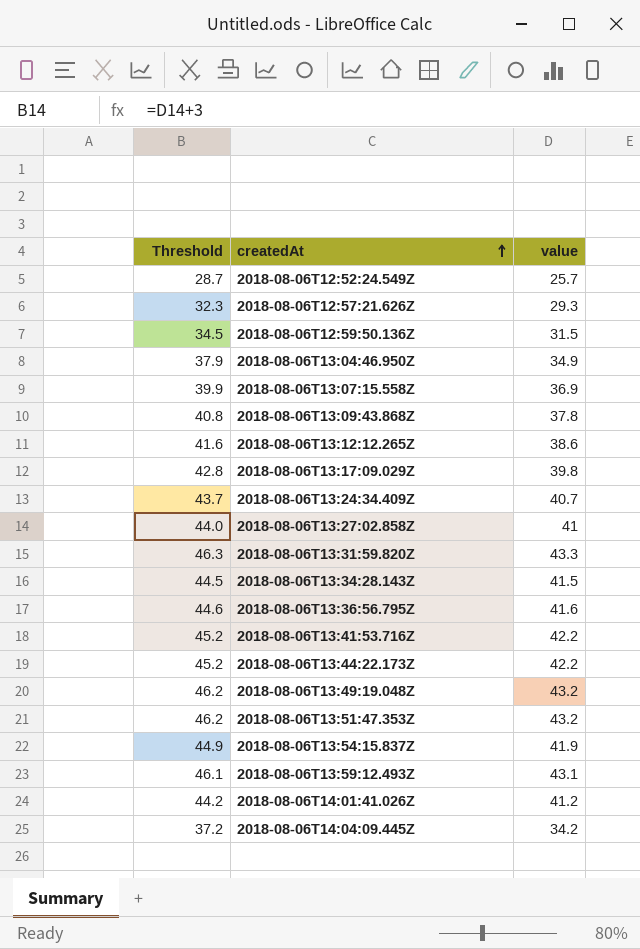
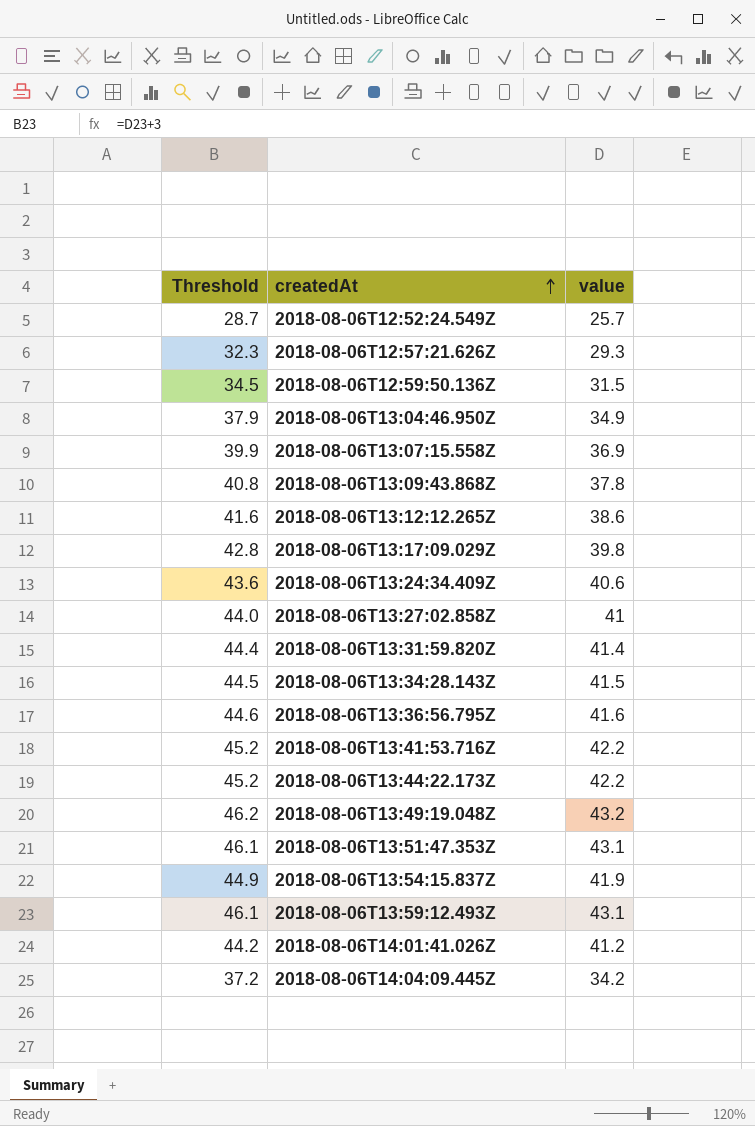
2018-08-06T13:24:34.409Z | Threshold: 43.7 -> 43.6
2018-08-06T13:24:34.409Z | value: 40.7 -> 40.6
2018-08-06T13:31:59.820Z | Threshold: 46.3 -> 44.4
2018-08-06T13:31:59.820Z | value: 43.3 -> 41.4
2018-08-06T13:51:47.353Z | Threshold: 46.2 -> 46.1
2018-08-06T13:51:47.353Z | value: 43.2 -> 43.1

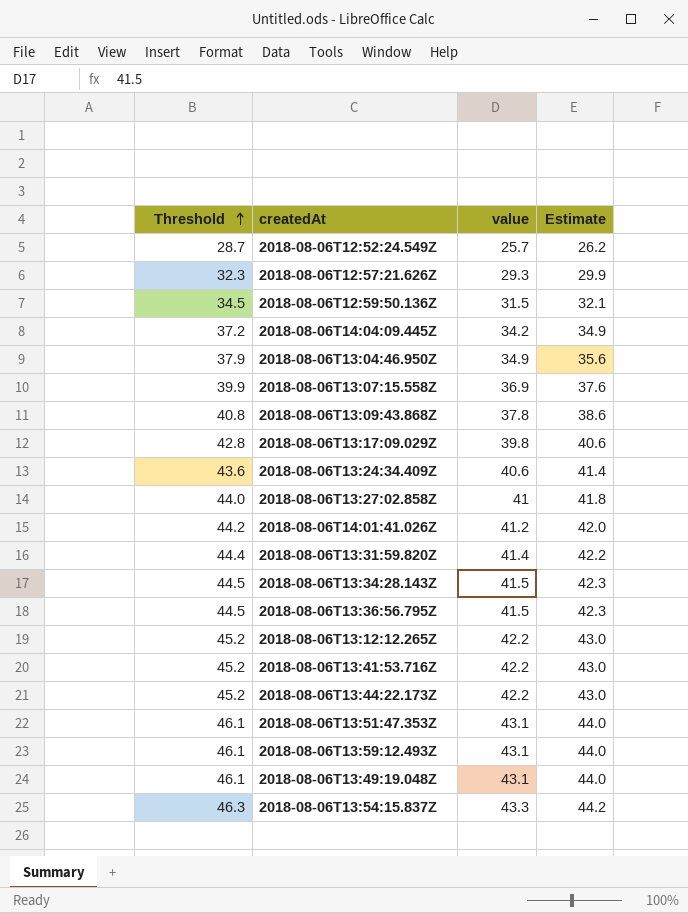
row order: createdAt ascending -> Threshold ascending
column Estimate | formula: none -> [value] * 1.02
2018-08-06T13:36:56.795Z | Threshold: 44.6 -> 44.5
2018-08-06T13:36:56.795Z | value: 41.6 -> 41.5
2018-08-06T13:12:12.265Z | Threshold: 41.6 -> 45.2
2018-08-06T13:12:12.265Z | value: 38.6 -> 42.2
2018-08-06T13:49:19.048Z | Threshold: 46.2 -> 46.1
2018-08-06T13:49:19.048Z | value: 43.2 -> 43.1
2018-08-06T13:54:15.837Z | Threshold: 44.9 -> 46.3
2018-08-06T13:54:15.837Z | value: 41.9 -> 43.3

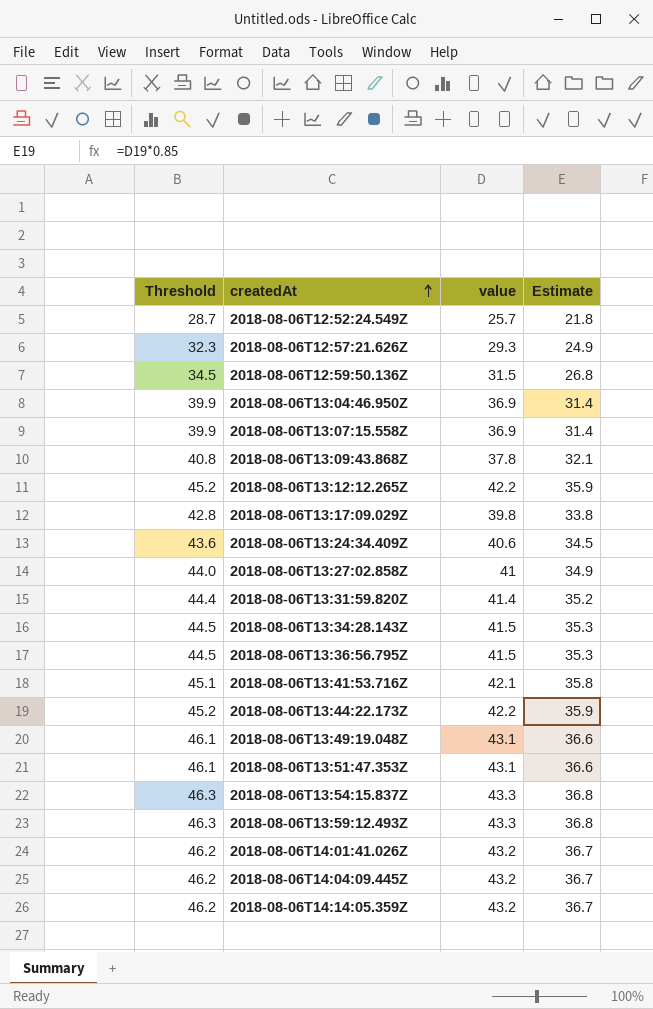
row order: Threshold ascending -> createdAt ascending
column Estimate | formula: [value] * 1.02 -> [value] * 0.85
2018-08-06T13:04:46.950Z | Threshold: 37.9 -> 39.9
2018-08-06T13:04:46.950Z | value: 34.9 -> 36.9
2018-08-06T13:41:53.716Z | Threshold: 45.2 -> 45.1
2018-08-06T13:41:53.716Z | value: 42.2 -> 42.1
2018-08-06T13:59:12.493Z | Threshold: 46.1 -> 46.3
2018-08-06T13:59:12.493Z | value: 43.1 -> 43.3
2018-08-06T14:01:41.026Z | Threshold: 44.2 -> 46.2
2018-08-06T14:01:41.026Z | value: 41.2 -> 43.2
2018-08-06T14:04:09.445Z | Threshold: 37.2 -> 46.2
2018-08-06T14:04:09.445Z | value: 34.2 -> 43.2
row 2018-08-06T14:14:05.359Z: none -> 46.2 | 43.2 | 36.7

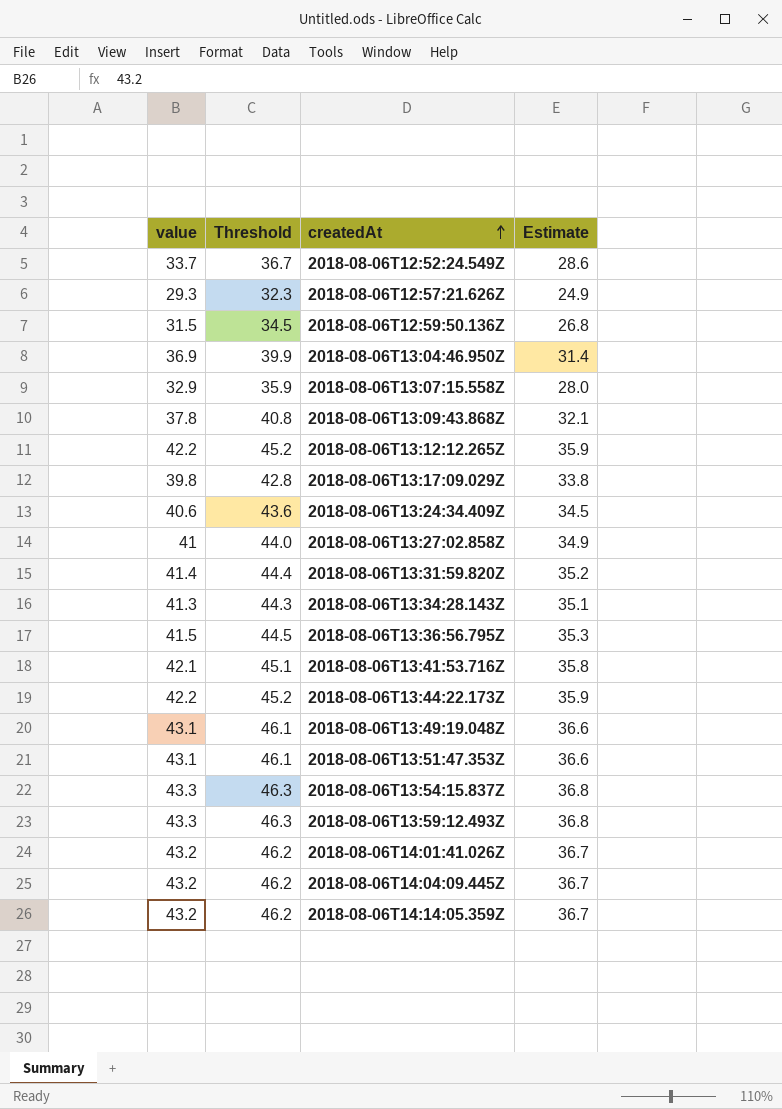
column value | position: 3 -> 1
2018-08-06T12:52:24.549Z | value: 25.7 -> 33.7
2018-08-06T12:52:24.549Z | Threshold: 28.7 -> 36.7
2018-08-06T12:52:24.549Z | Estimate: 21.8 -> 28.6
2018-08-06T13:07:15.558Z | value: 36.9 -> 32.9
2018-08-06T13:07:15.558Z | Threshold: 39.9 -> 35.9
2018-08-06T13:07:15.558Z | Estimate: 31.4 -> 28.0
2018-08-06T13:34:28.143Z | value: 41.5 -> 41.3
2018-08-06T13:34:28.143Z | Threshold: 44.5 -> 44.3
2018-08-06T13:34:28.143Z | Estimate: 35.3 -> 35.1

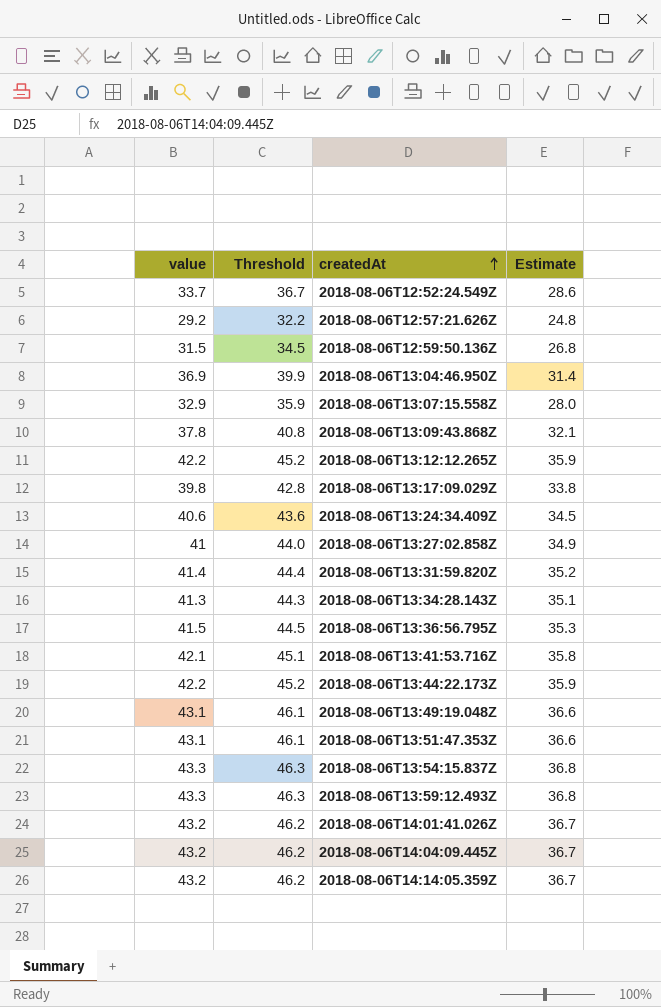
2018-08-06T12:57:21.626Z | value: 29.3 -> 29.2
2018-08-06T12:57:21.626Z | Threshold: 32.3 -> 32.2
2018-08-06T12:57:21.626Z | Estimate: 24.9 -> 24.8

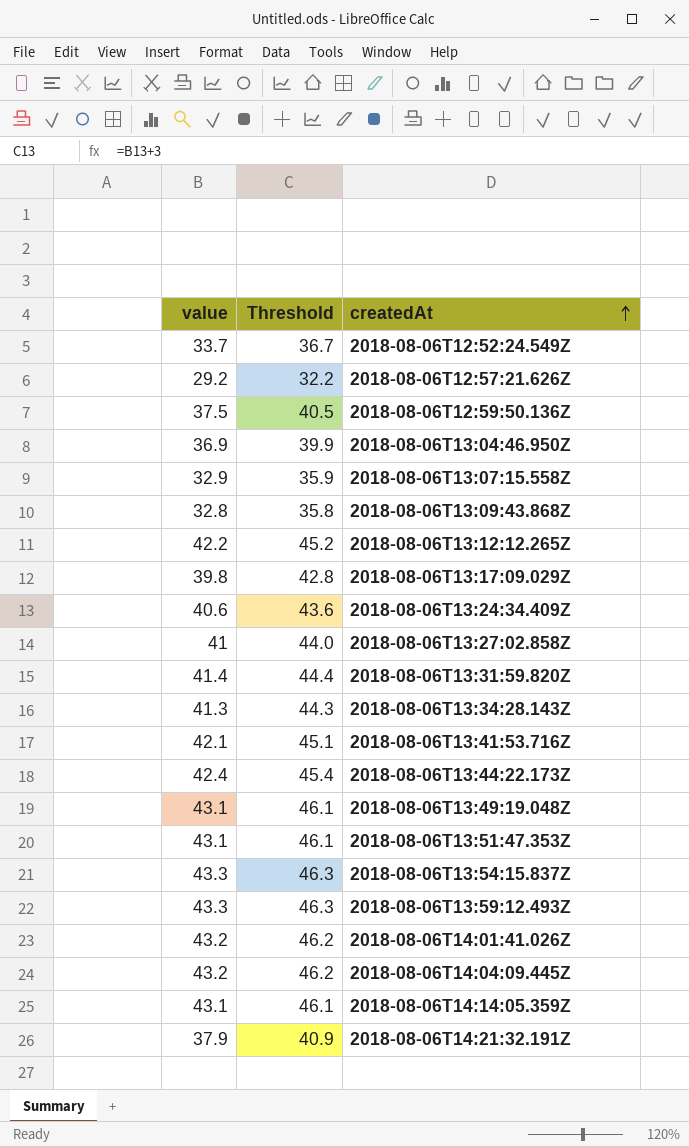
column Estimate | formula: [value] * 0.85 -> none
row 2018-08-06T13:36:56.795Z: 41.5 | 44.5 | 35.3 -> none
2018-08-06T12:59:50.136Z | value: 31.5 -> 37.5
2018-08-06T12:59:50.136Z | Threshold: 34.5 -> 40.5
2018-08-06T13:09:43.868Z | value: 37.8 -> 32.8
2018-08-06T13:09:43.868Z | Threshold: 40.8 -> 35.8
2018-08-06T13:44:22.173Z | value: 42.2 -> 42.4
2018-08-06T13:44:22.173Z | Threshold: 45.2 -> 45.4
2018-08-06T14:14:05.359Z | value: 43.2 -> 43.1
2018-08-06T14:14:05.359Z | Threshold: 46.2 -> 46.1
row 2018-08-06T14:21:32.191Z: none -> 37.9 | 40.9

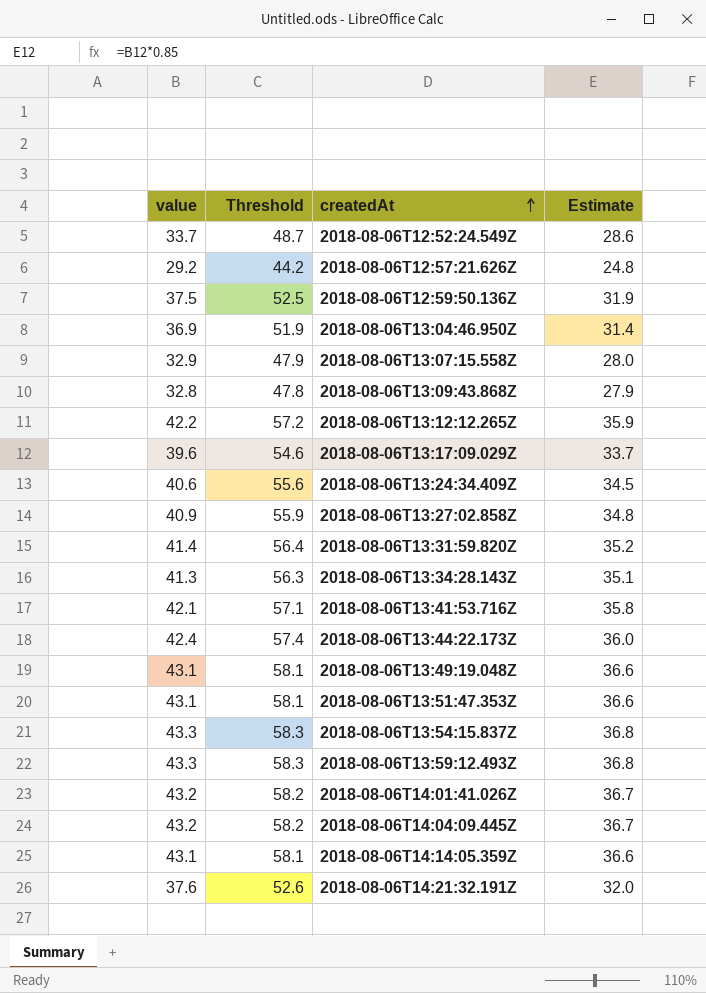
column Threshold | formula: [value] + 3 -> [value] + 15
column Estimate | formula: none -> [value] * 0.85
2018-08-06T13:17:09.029Z | value: 39.8 -> 39.6
2018-08-06T13:27:02.858Z | value: 41 -> 40.9
2018-08-06T14:21:32.191Z | value: 37.9 -> 37.6

